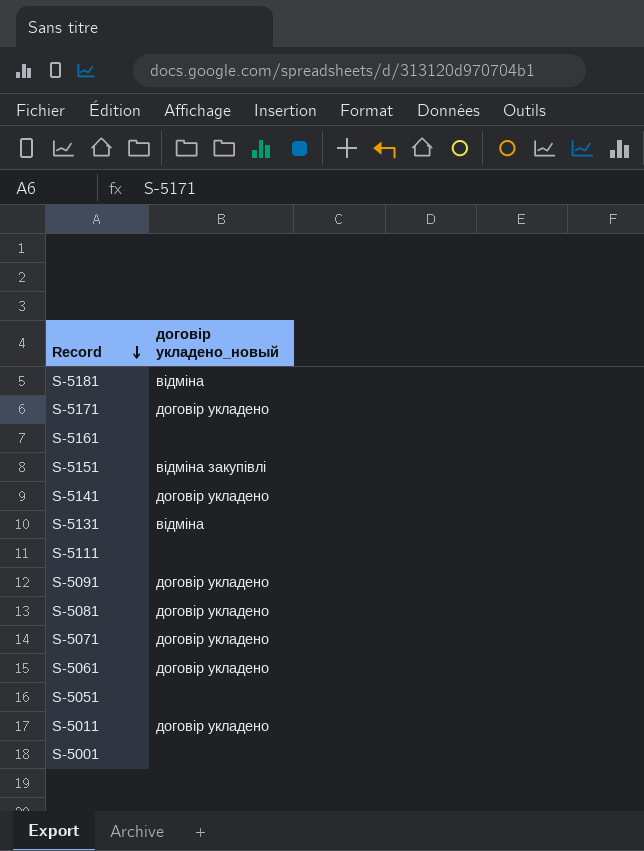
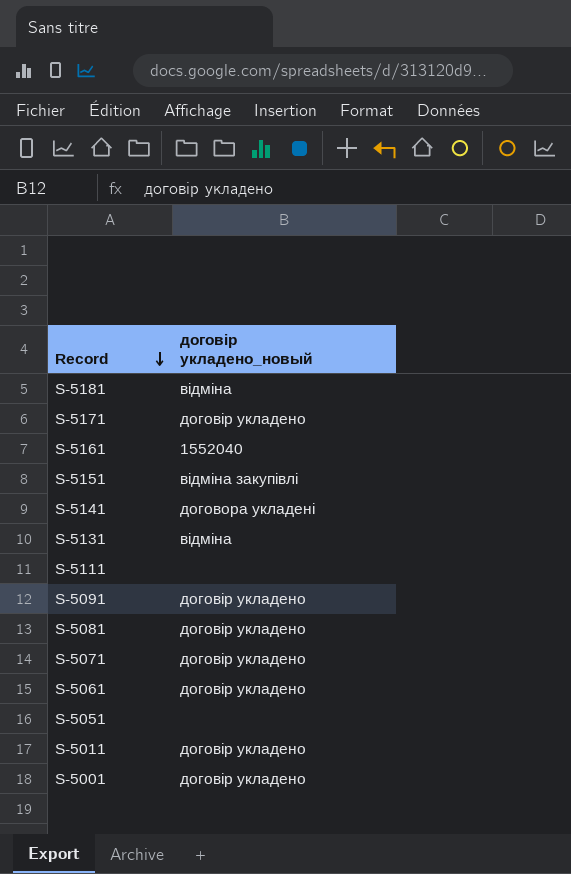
S-5161 | договір укладено_новый: none -> 1552040
S-5141 | договір укладено_новый: договір укладено -> договора укладені
S-5001 | договір укладено_новый: none -> договір укладено

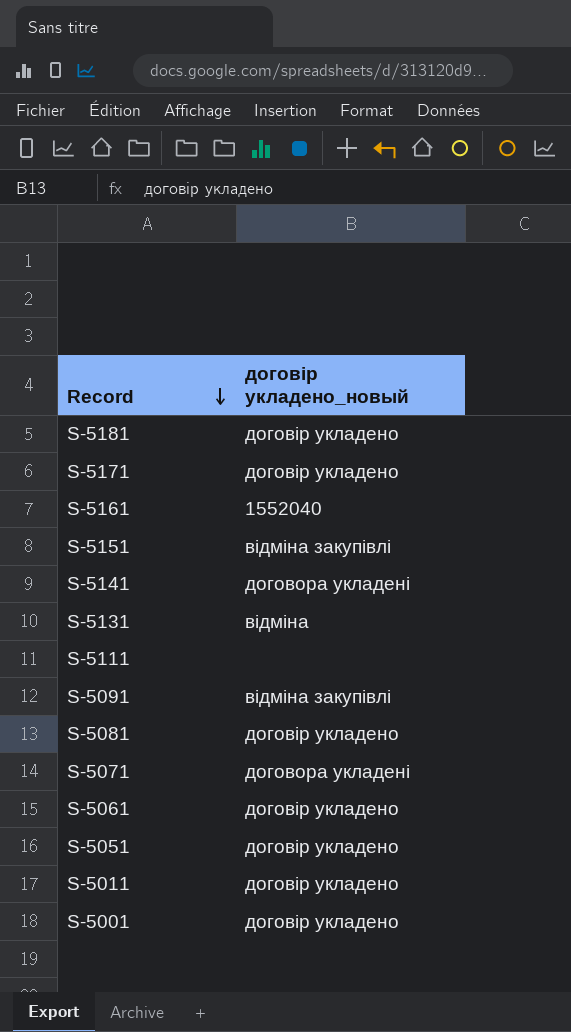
S-5181 | договір укладено_новый: відміна -> договір укладено
S-5091 | договір укладено_новый: договір укладено -> відміна закупівлі
S-5071 | договір укладено_новый: договір укладено -> договора укладені
S-5051 | договір укладено_новый: none -> договір укладено

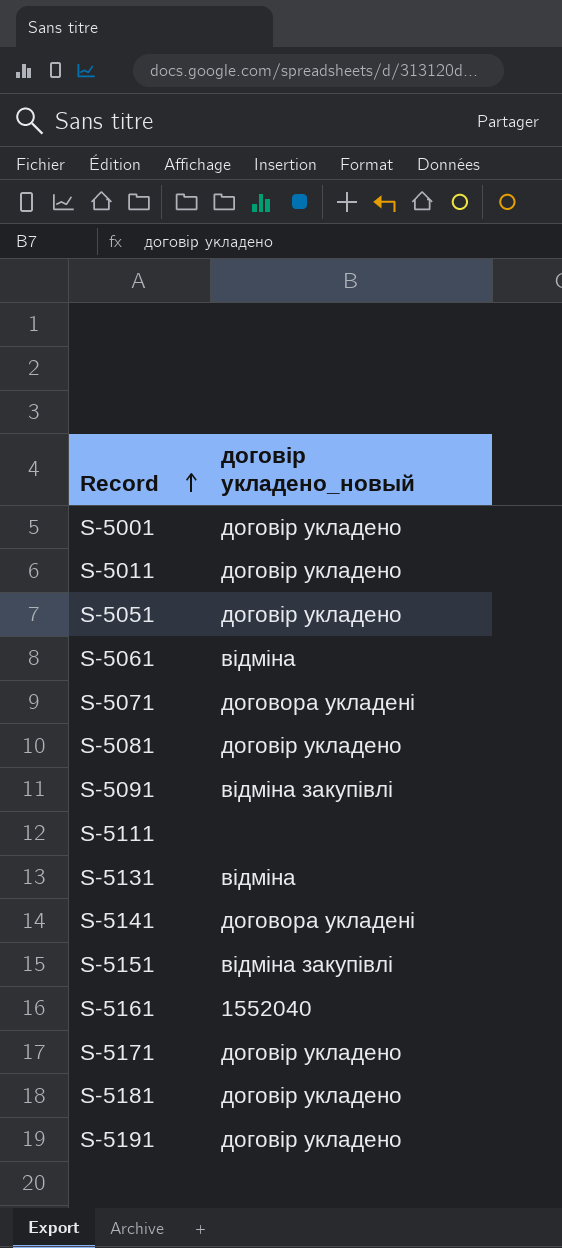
row order: Record descending -> Record ascending
S-5061 | договір укладено_новый: договір укладено -> відміна
row S-5191: none -> договір укладено

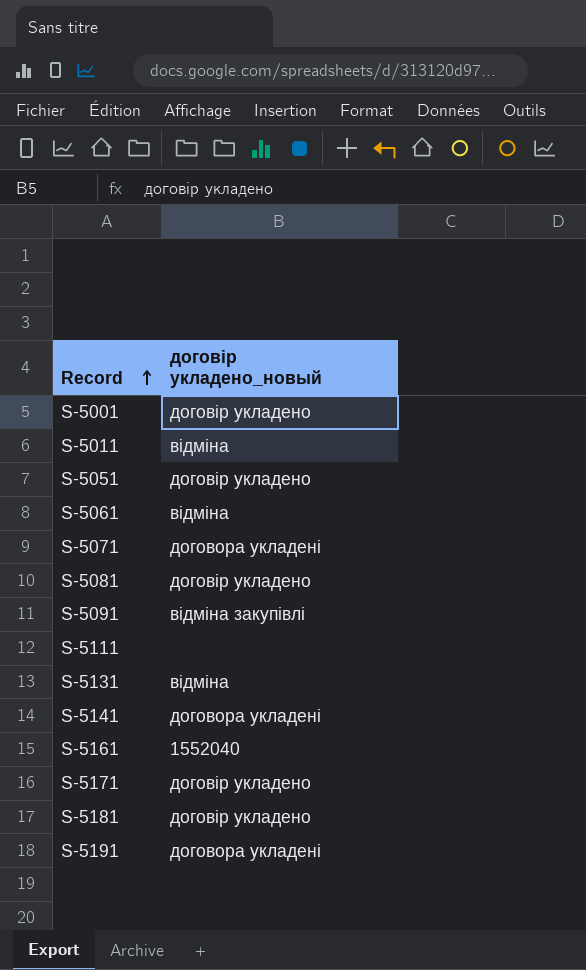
row S-5151: відміна закупівлі -> none
S-5011 | договір укладено_новый: договір укладено -> відміна
S-5191 | договір укладено_новый: договір укладено -> договора укладені

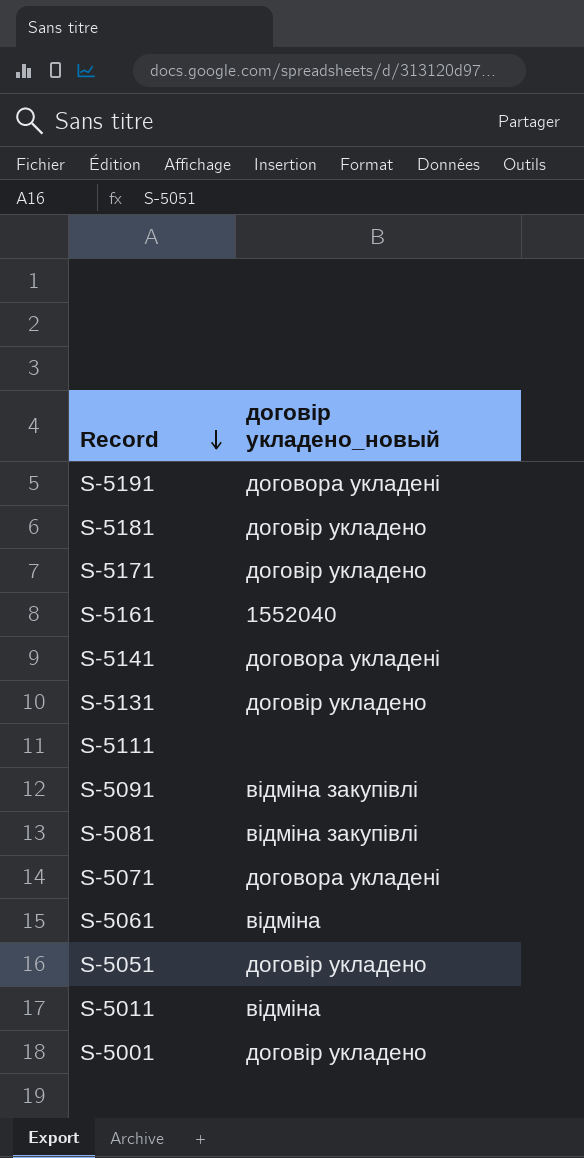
row order: Record ascending -> Record descending
S-5131 | договір укладено_новый: відміна -> договір укладено
S-5081 | договір укладено_новый: договір укладено -> відміна закупівлі

